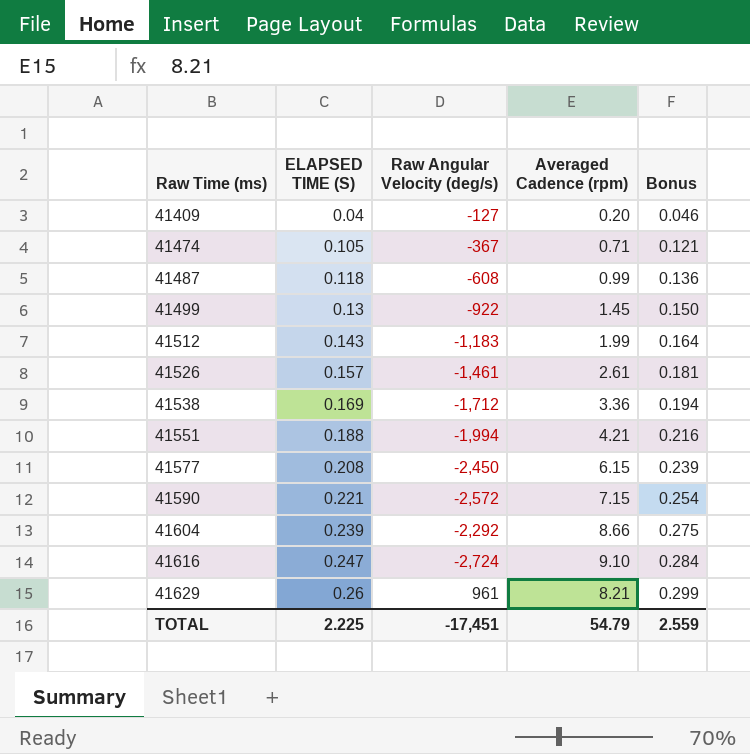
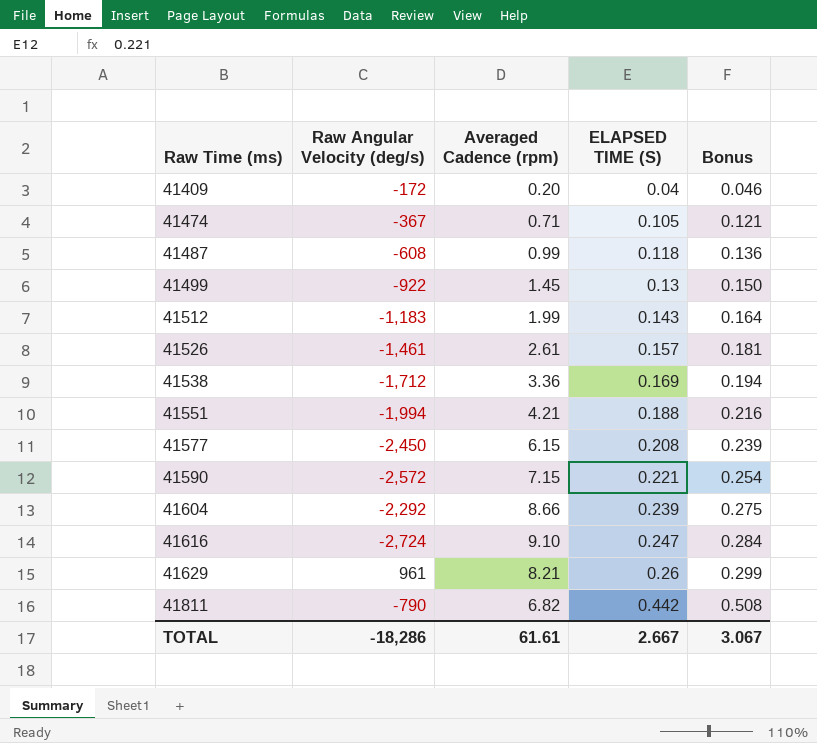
column ELAPSED TIME (S) | position: 2 -> 4
41409 | Raw Angular Velocity (deg/s): -127 -> -172
row 41811: none -> -790 | 6.82 | 0.442 | 0.508
TOTAL | Raw Angular Velocity (deg/s): -17,451 -> -18,286
TOTAL | Averaged Cadence (rpm): 54.79 -> 61.61
TOTAL | ELAPSED TIME (S): 2.225 -> 2.667
TOTAL | Bonus: 2.559 -> 3.067

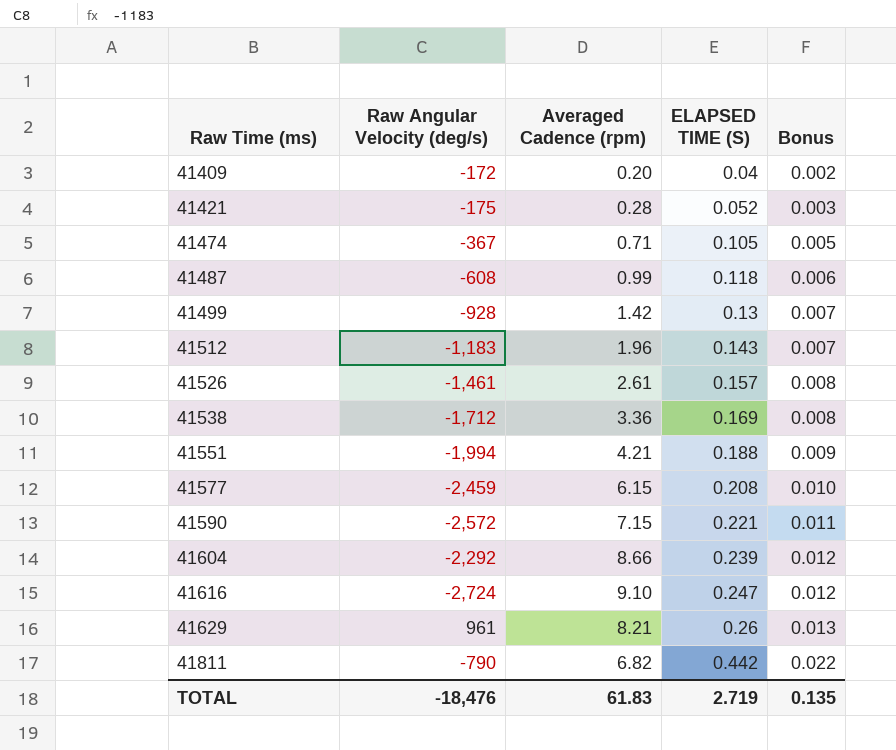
column Bonus | formula: [ELAPSED TIME (S)] * 1.15 -> [ELAPSED TIME (S)] * 0.05
row 41421: none -> -175 | 0.28 | 0.052 | 0.003
41499 | Raw Angular Velocity (deg/s): -922 -> -928
41499 | Averaged Cadence (rpm): 1.45 -> 1.42
41512 | Averaged Cadence (rpm): 1.99 -> 1.96
41577 | Raw Angular Velocity (deg/s): -2,450 -> -2,459
TOTAL | Raw Angular Velocity (deg/s): -18,286 -> -18,476
TOTAL | Averaged Cadence (rpm): 61.61 -> 61.83
TOTAL | ELAPSED TIME (S): 2.667 -> 2.719
TOTAL | Bonus: 3.067 -> 0.135

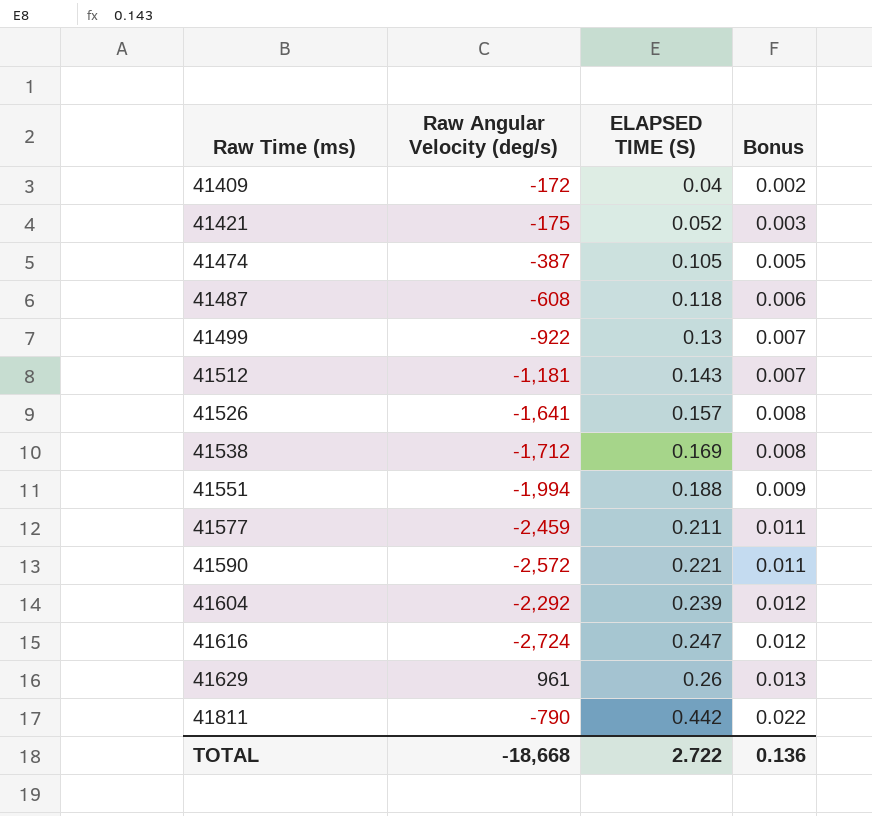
column Averaged Cadence (rpm) | position: 3 -> none
41474 | Raw Angular Velocity (deg/s): -367 -> -387
41499 | Raw Angular Velocity (deg/s): -928 -> -922
41512 | Raw Angular Velocity (deg/s): -1,183 -> -1,181
41526 | Raw Angular Velocity (deg/s): -1,461 -> -1,641
41577 | ELAPSED TIME (S): 0.208 -> 0.211
41577 | Bonus: 0.010 -> 0.011
TOTAL | Raw Angular Velocity (deg/s): -18,476 -> -18,668
TOTAL | ELAPSED TIME (S): 2.719 -> 2.722
TOTAL | Bonus: 0.135 -> 0.136

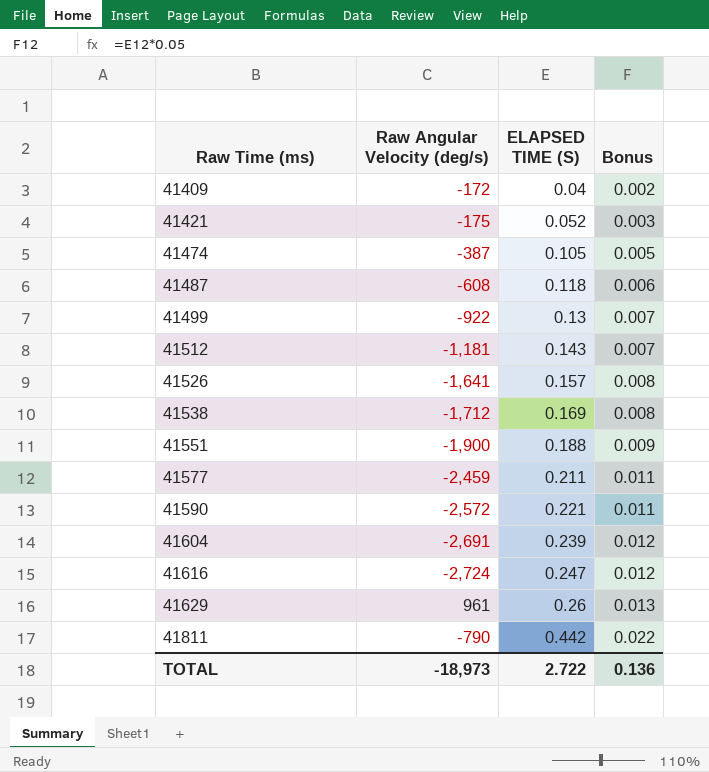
41551 | Raw Angular Velocity (deg/s): -1,994 -> -1,900
41604 | Raw Angular Velocity (deg/s): -2,292 -> -2,691
TOTAL | Raw Angular Velocity (deg/s): -18,668 -> -18,973

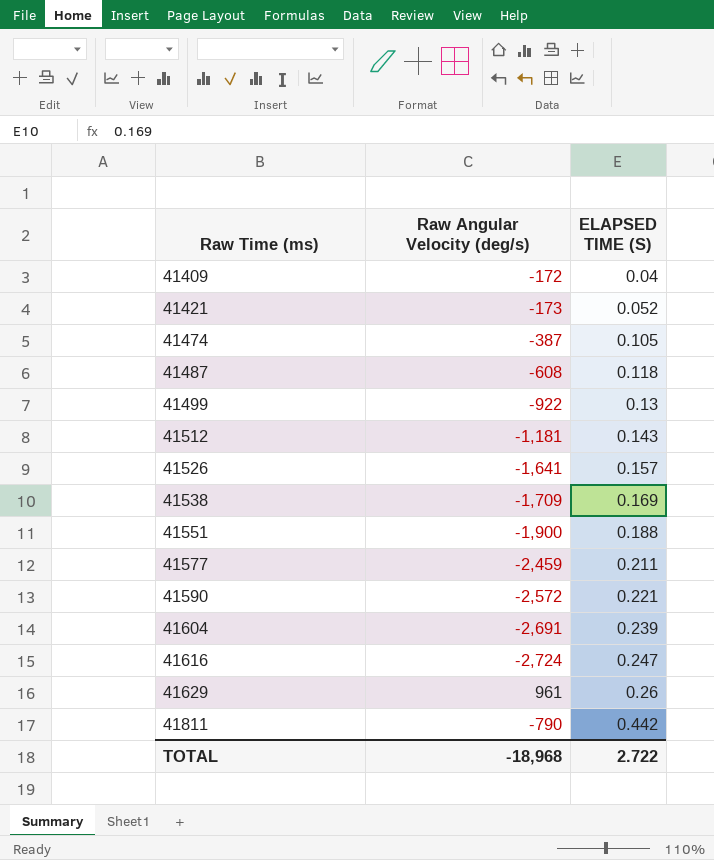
column Bonus | formula: [ELAPSED TIME (S)] * 0.05 -> none
41421 | Raw Angular Velocity (deg/s): -175 -> -173
41538 | Raw Angular Velocity (deg/s): -1,712 -> -1,709
TOTAL | Raw Angular Velocity (deg/s): -18,973 -> -18,968

